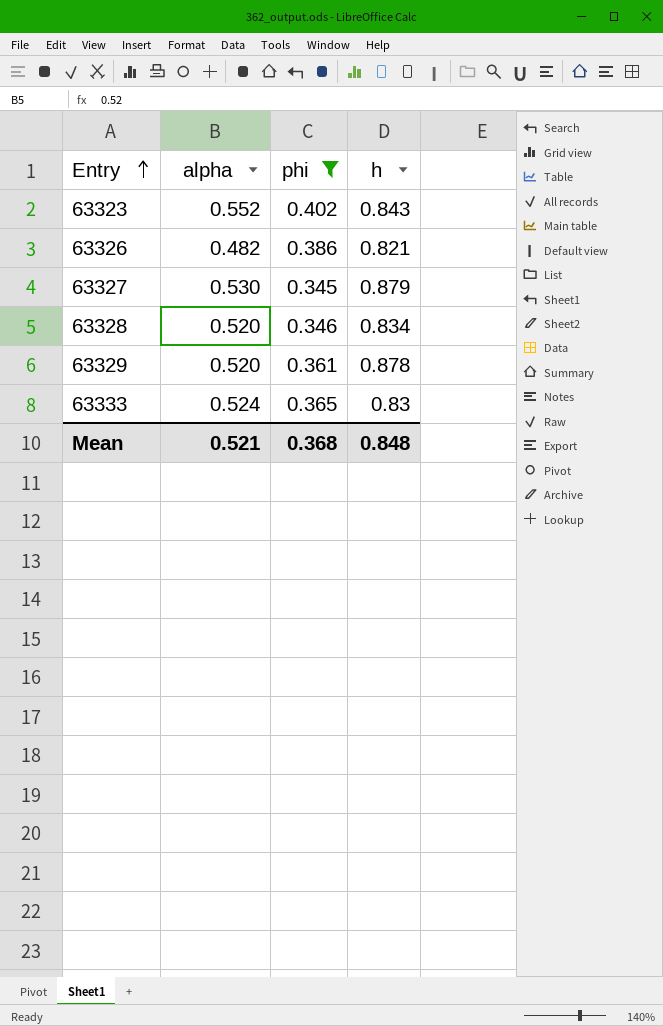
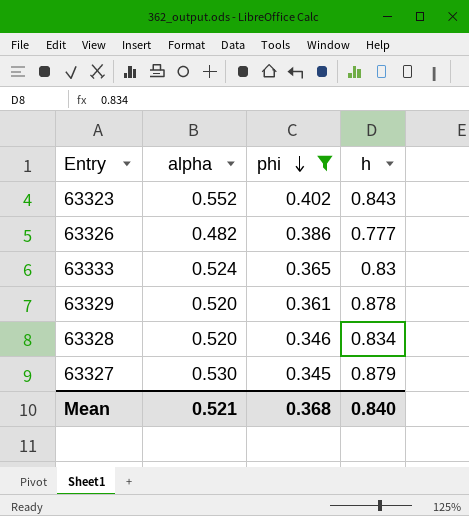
row order: Entry ascending -> phi descending
63326 | h: 0.821 -> 0.777
Mean | h: 0.848 -> 0.840

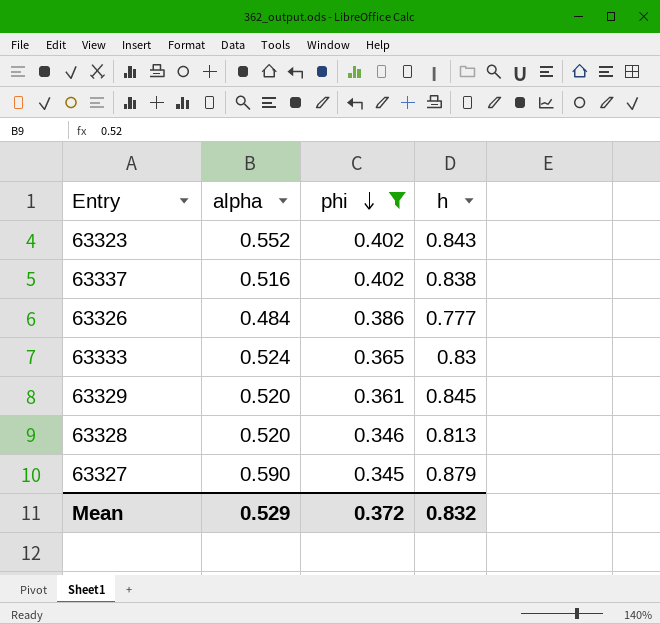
row 63337: none -> 0.516 | 0.402 | 0.838
63326 | alpha: 0.482 -> 0.484
63329 | h: 0.878 -> 0.845
63328 | h: 0.834 -> 0.813
63327 | alpha: 0.530 -> 0.590
Mean | alpha: 0.521 -> 0.529
Mean | phi: 0.368 -> 0.372
Mean | h: 0.840 -> 0.832

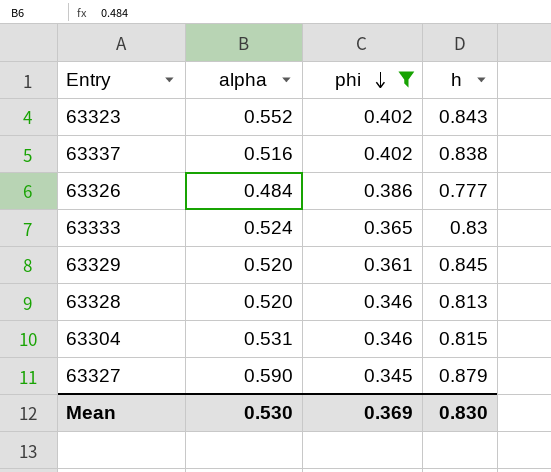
row 63304: none -> 0.531 | 0.346 | 0.815
Mean | alpha: 0.529 -> 0.530
Mean | phi: 0.372 -> 0.369
Mean | h: 0.832 -> 0.830

